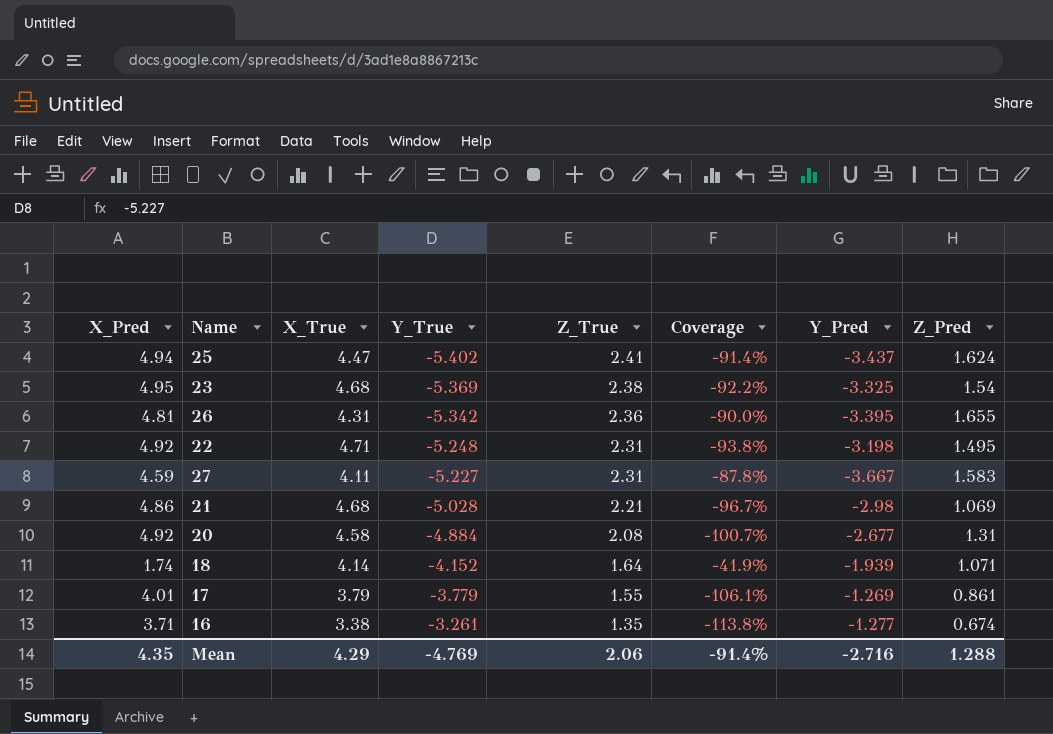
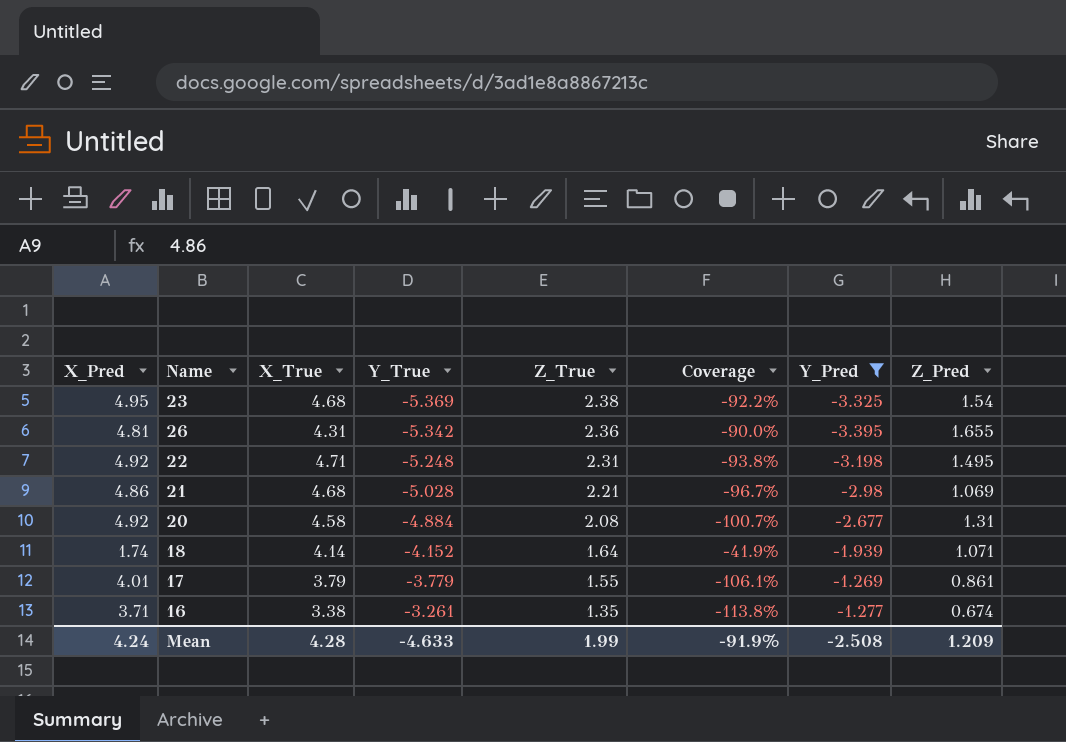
filter: none -> Y_Pred >= -3.395
Mean | X_Pred: 4.35 -> 4.24
Mean | X_True: 4.29 -> 4.28
Mean | Y_True: -4.769 -> -4.633
Mean | Z_True: 2.06 -> 1.99
Mean | Coverage: -91.4% -> -91.9%
Mean | Y_Pred: -2.716 -> -2.508
Mean | Z_Pred: 1.288 -> 1.209

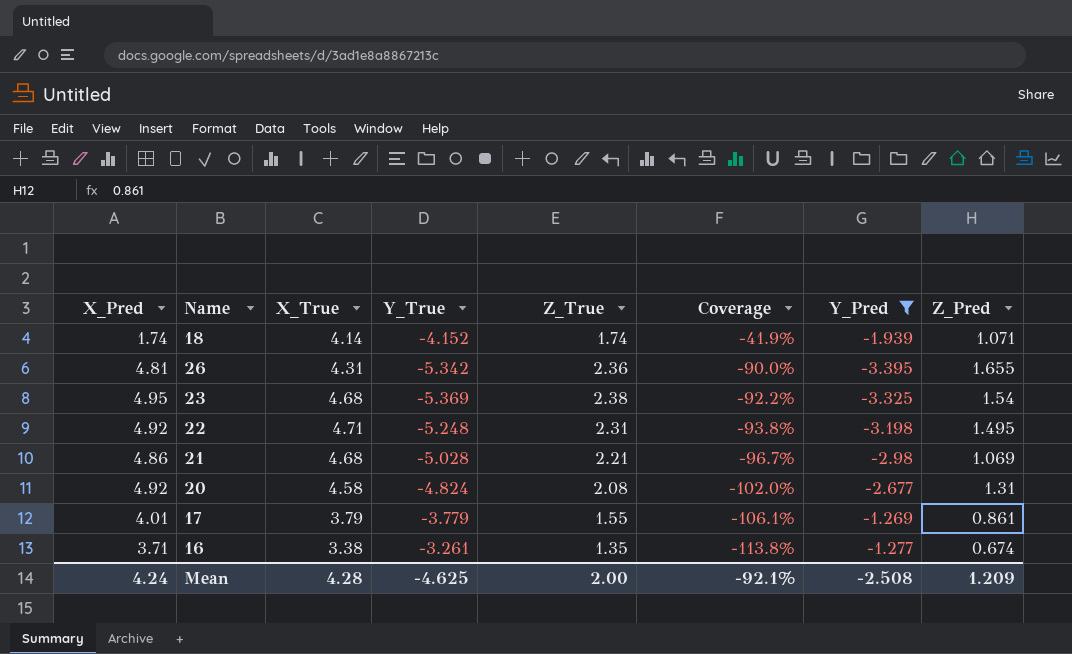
row order: Y_True ascending -> Coverage descending
18 | Z_True: 1.64 -> 1.74
20 | Y_True: -4.884 -> -4.824
20 | Coverage: -100.7% -> -102.0%
Mean | Y_True: -4.633 -> -4.625
Mean | Z_True: 1.99 -> 2.00
Mean | Coverage: -91.9% -> -92.1%

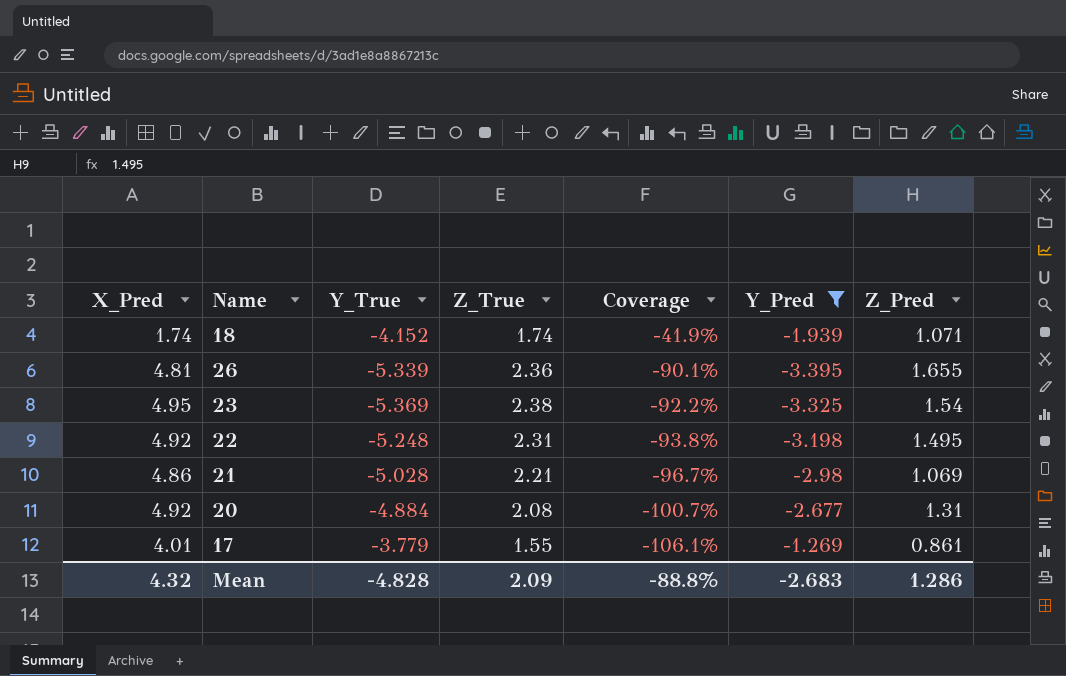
column X_True | position: 3 -> none
row 16: 3.71 | 3.38 | -3.261 | 1.35 | -113.8% | -1.277 | 0.674 -> none
26 | Y_True: -5.342 -> -5.339
26 | Coverage: -90.0% -> -90.1%
20 | Y_True: -4.824 -> -4.884
20 | Coverage: -102.0% -> -100.7%
Mean | X_Pred: 4.24 -> 4.32
Mean | Y_True: -4.625 -> -4.828
Mean | Z_True: 2.00 -> 2.09
Mean | Coverage: -92.1% -> -88.8%
Mean | Y_Pred: -2.508 -> -2.683
Mean | Z_Pred: 1.209 -> 1.286

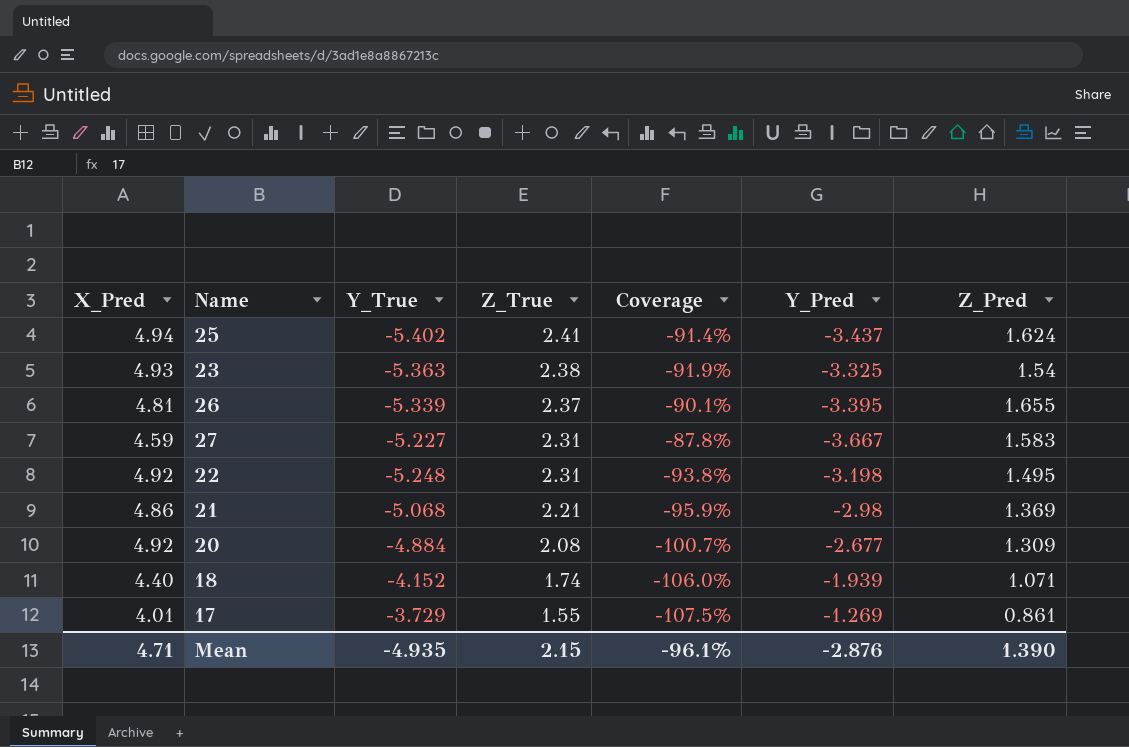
filter: Y_Pred >= -3.395 -> none
row order: Coverage descending -> Z_True descending
23 | X_Pred: 4.95 -> 4.93
23 | Y_True: -5.369 -> -5.363
23 | Coverage: -92.2% -> -91.9%
26 | Z_True: 2.36 -> 2.37
21 | Y_True: -5.028 -> -5.068
21 | Coverage: -96.7% -> -95.9%
21 | Z_Pred: 1.069 -> 1.369
20 | Z_Pred: 1.31 -> 1.309
18 | X_Pred: 1.74 -> 4.40
18 | Coverage: -41.9% -> -106.0%
17 | Y_True: -3.779 -> -3.729
17 | Coverage: -106.1% -> -107.5%
Mean | X_Pred: 4.32 -> 4.71
Mean | Y_True: -4.828 -> -4.935
Mean | Z_True: 2.09 -> 2.15
Mean | Coverage: -88.8% -> -96.1%
Mean | Y_Pred: -2.683 -> -2.876
Mean | Z_Pred: 1.286 -> 1.390

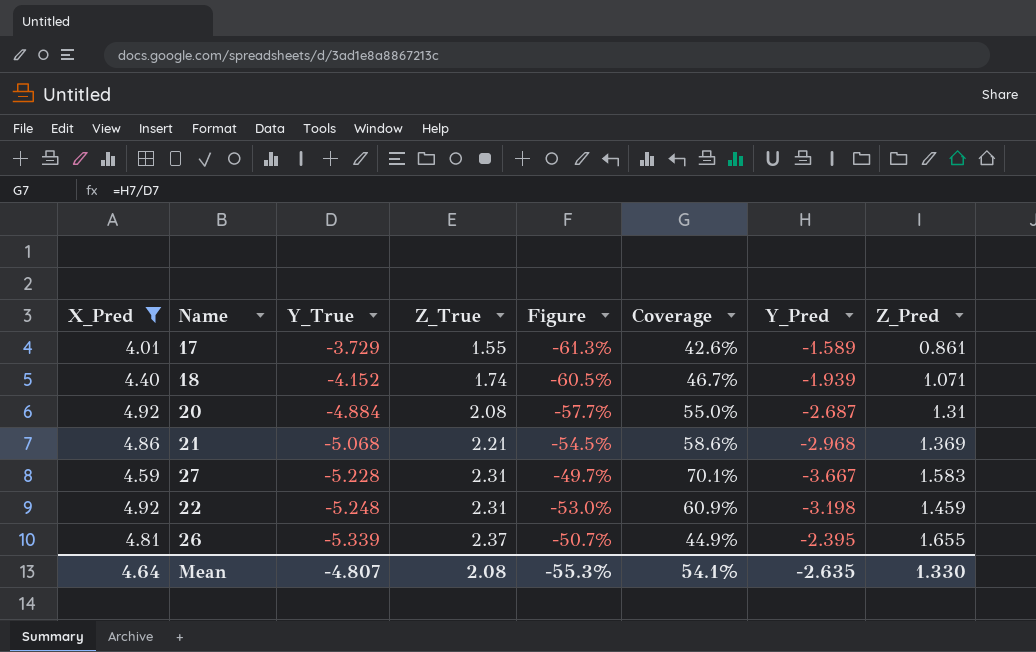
filter: none -> X_Pred <= 4.92
row order: Z_True descending -> Y_True descending
column Figure | formula: none -> ([Z_True] - [X_Pred]) / [X_Pred]
column Coverage | formula: [X_Pred] / [Y_True] -> [Y_Pred] / [Y_True]
17 | Y_Pred: -1.269 -> -1.589
20 | Y_Pred: -2.677 -> -2.687
20 | Z_Pred: 1.309 -> 1.31
21 | Y_Pred: -2.98 -> -2.968
27 | Y_True: -5.227 -> -5.228
22 | Z_Pred: 1.495 -> 1.459
26 | Y_Pred: -3.395 -> -2.395
Mean | X_Pred: 4.71 -> 4.64
Mean | Y_True: -4.935 -> -4.807
Mean | Z_True: 2.15 -> 2.08
Mean | Coverage: -96.1% -> 54.1%
Mean | Y_Pred: -2.876 -> -2.635
Mean | Z_Pred: 1.390 -> 1.330

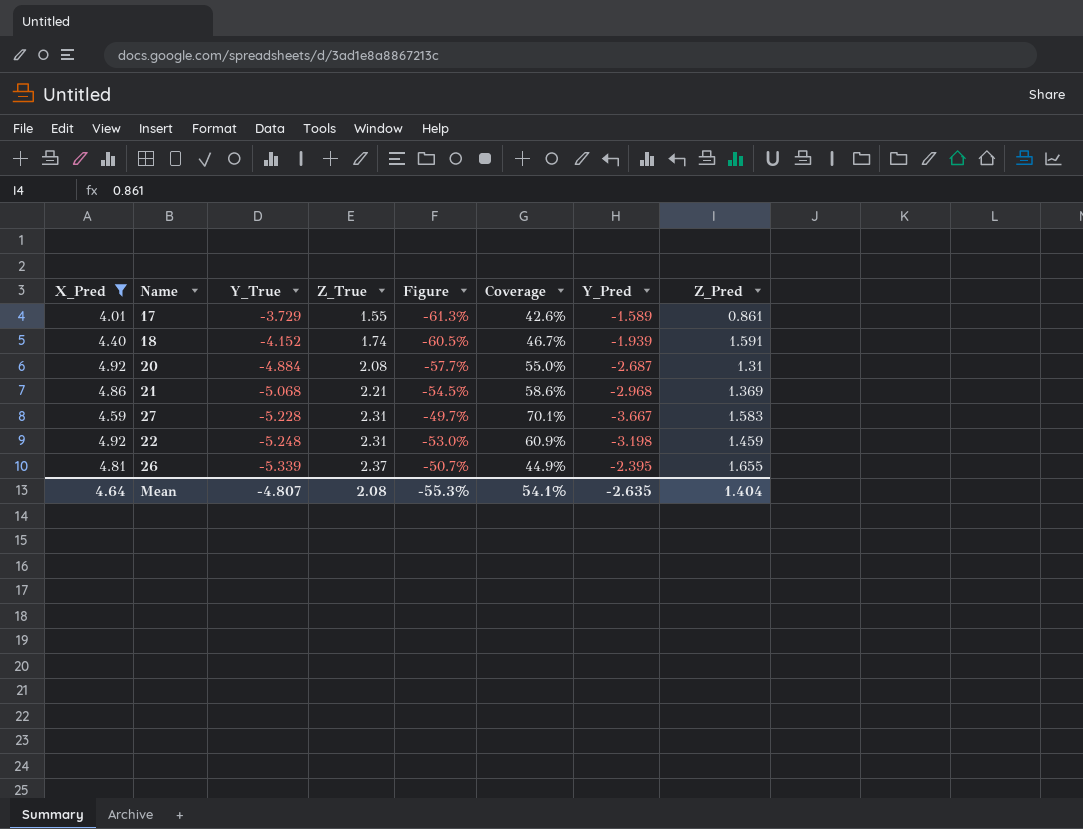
18 | Z_Pred: 1.071 -> 1.591
Mean | Z_Pred: 1.330 -> 1.404

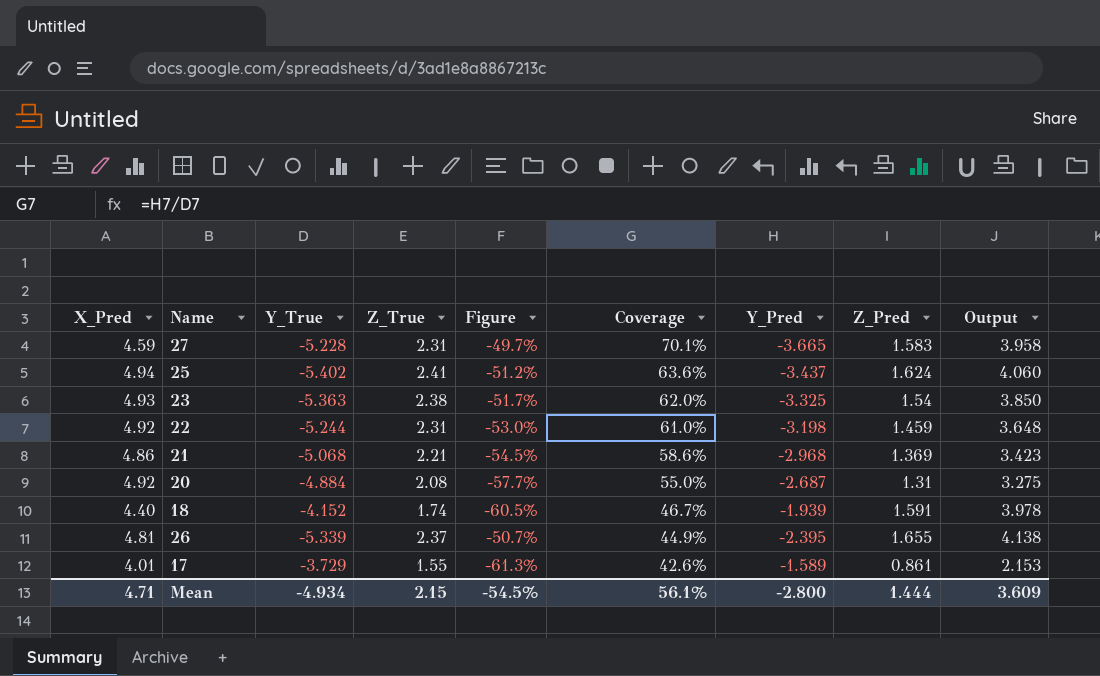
filter: X_Pred <= 4.92 -> none
row order: Y_True descending -> Coverage descending
column Output | formula: none -> [Z_Pred] * 2.5
27 | Y_Pred: -3.667 -> -3.665
22 | Y_True: -5.248 -> -5.244
22 | Coverage: 60.9% -> 61.0%
Mean | X_Pred: 4.64 -> 4.71
Mean | Y_True: -4.807 -> -4.934
Mean | Z_True: 2.08 -> 2.15
Mean | Figure: -55.3% -> -54.5%
Mean | Coverage: 54.1% -> 56.1%
Mean | Y_Pred: -2.635 -> -2.800
Mean | Z_Pred: 1.404 -> 1.444

